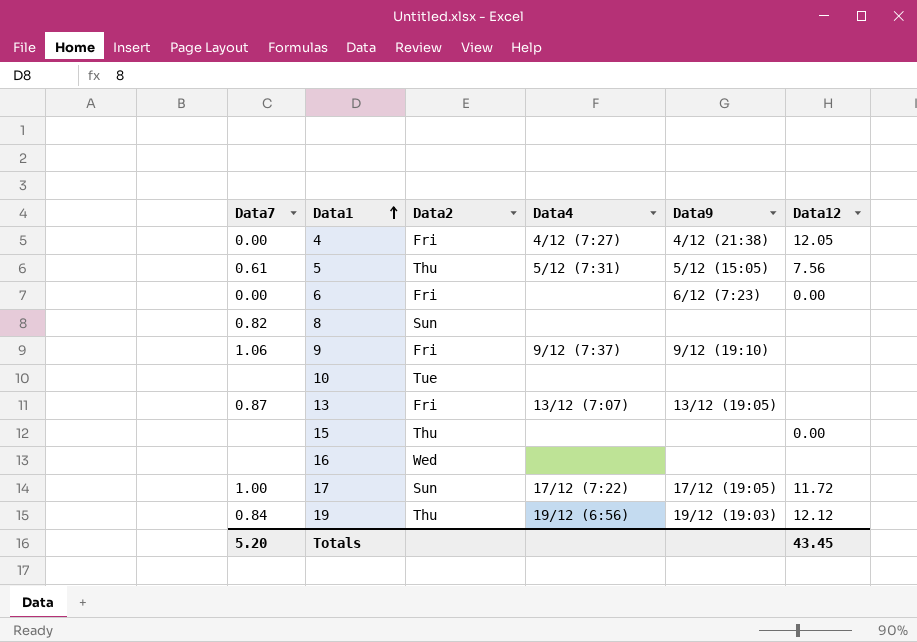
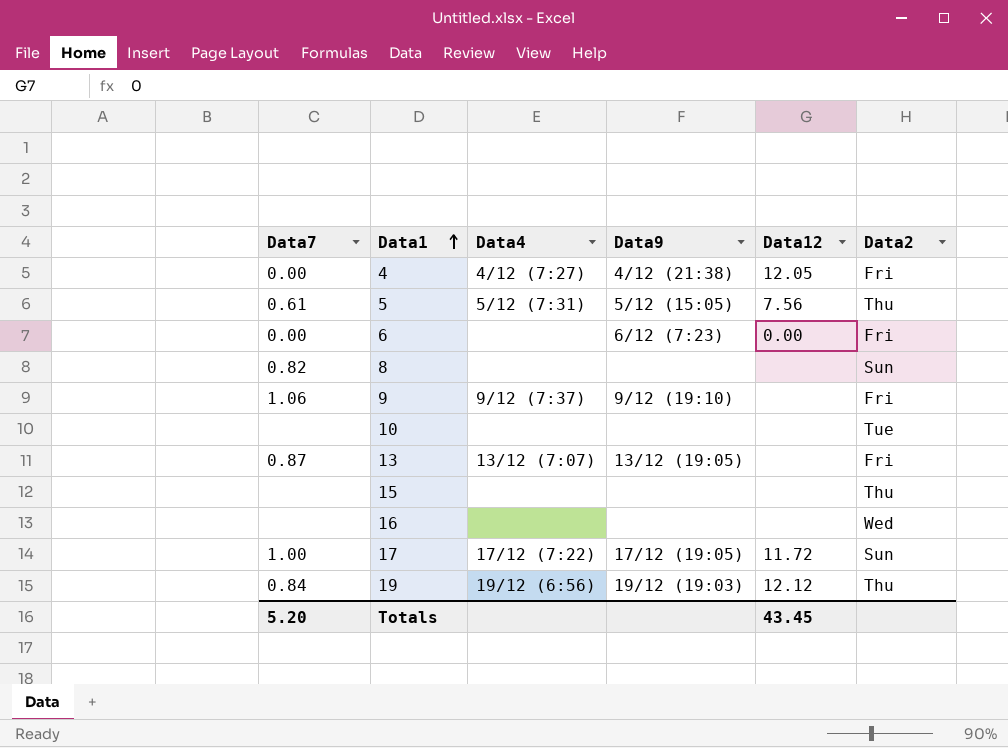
column Data2 | position: 3 -> 6
15 | Data12: 0.00 -> none

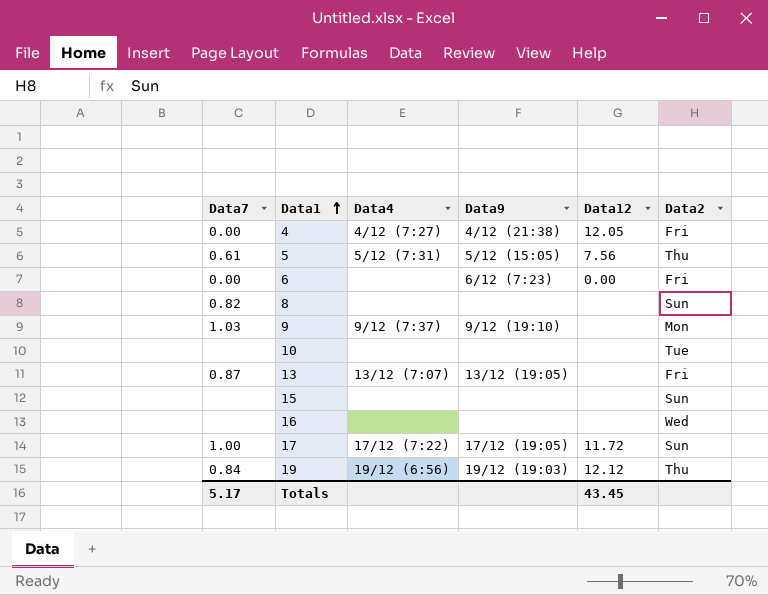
9 | Data7: 1.06 -> 1.03
9 | Data2: Fri -> Mon
15 | Data2: Thu -> Sun
Totals | Data7: 5.20 -> 5.17

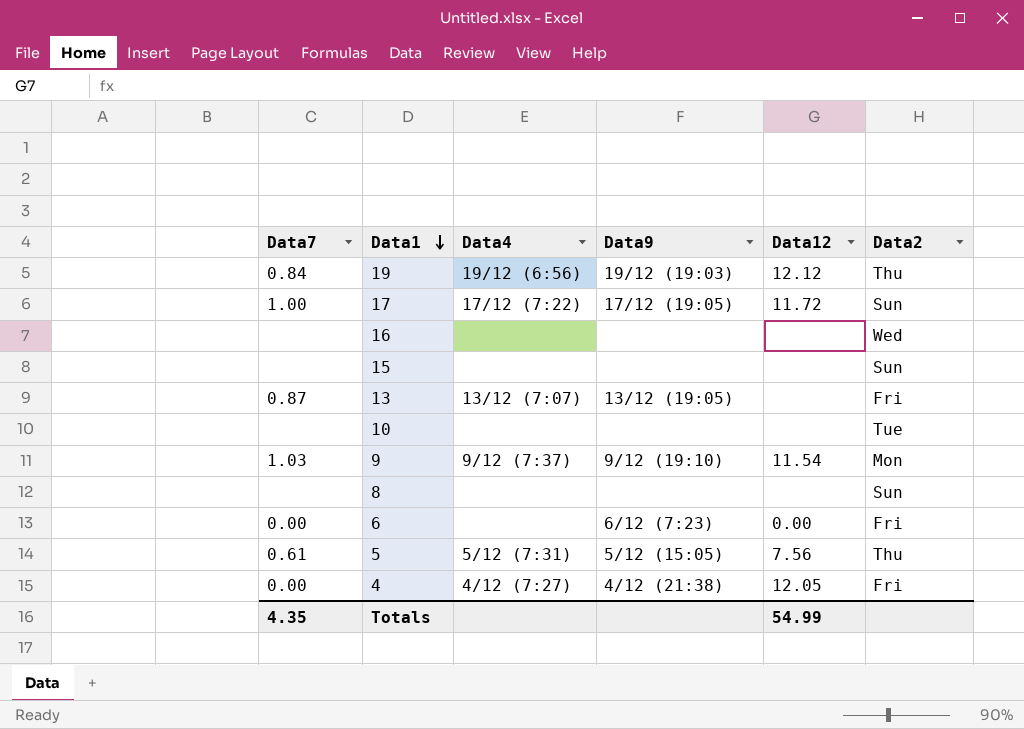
row order: Data1 ascending -> Data1 descending
9 | Data12: none -> 11.54
8 | Data7: 0.82 -> none
Totals | Data7: 5.17 -> 4.35
Totals | Data12: 43.45 -> 54.99

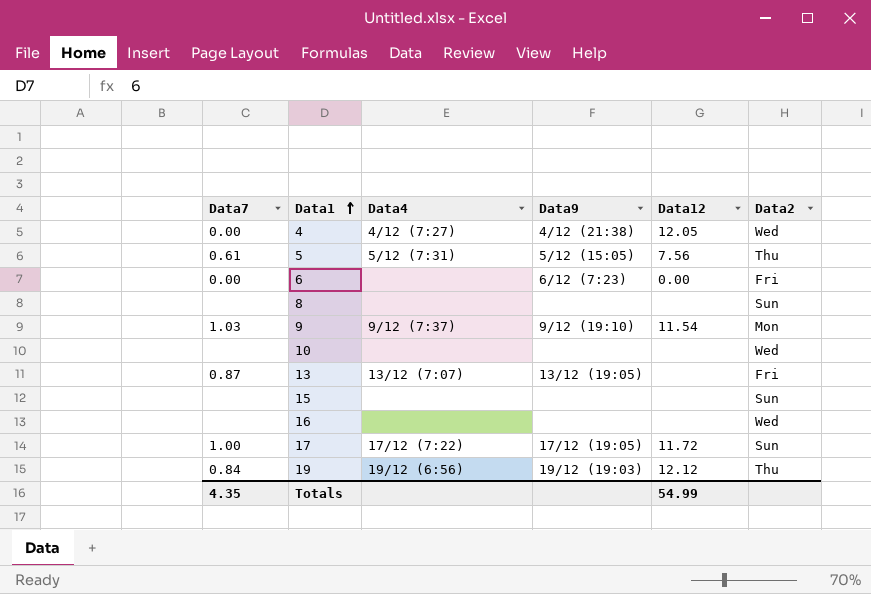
row order: Data1 descending -> Data1 ascending
4 | Data2: Fri -> Wed
10 | Data2: Tue -> Wed

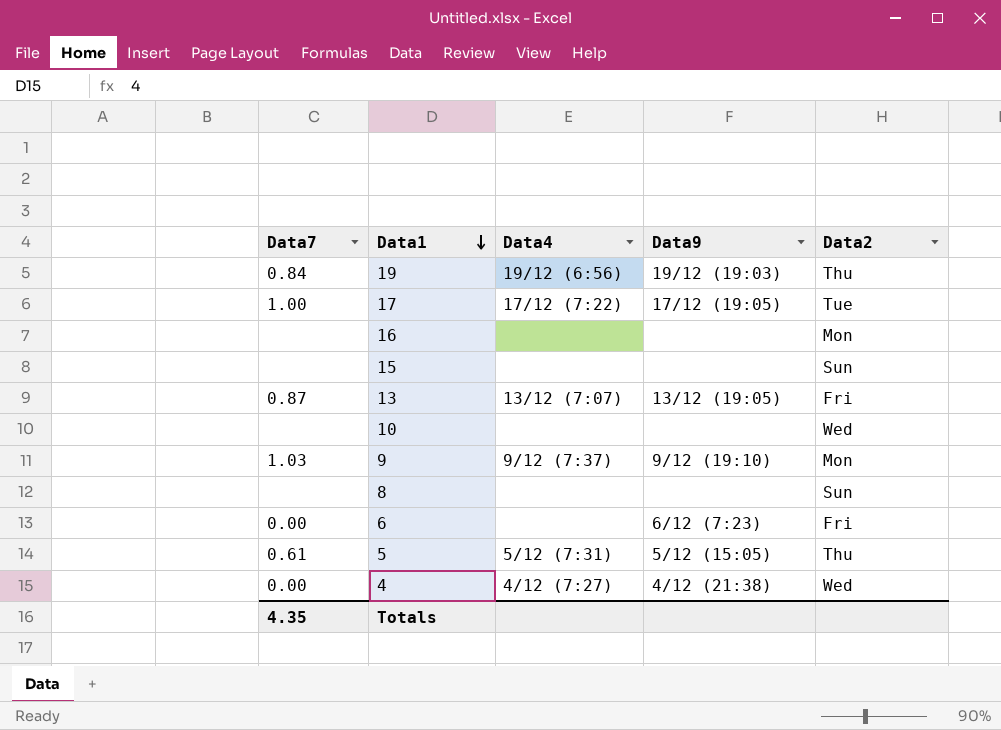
row order: Data1 ascending -> Data1 descending
column Data12 | position: 5 -> none
17 | Data2: Sun -> Tue
16 | Data2: Wed -> Mon

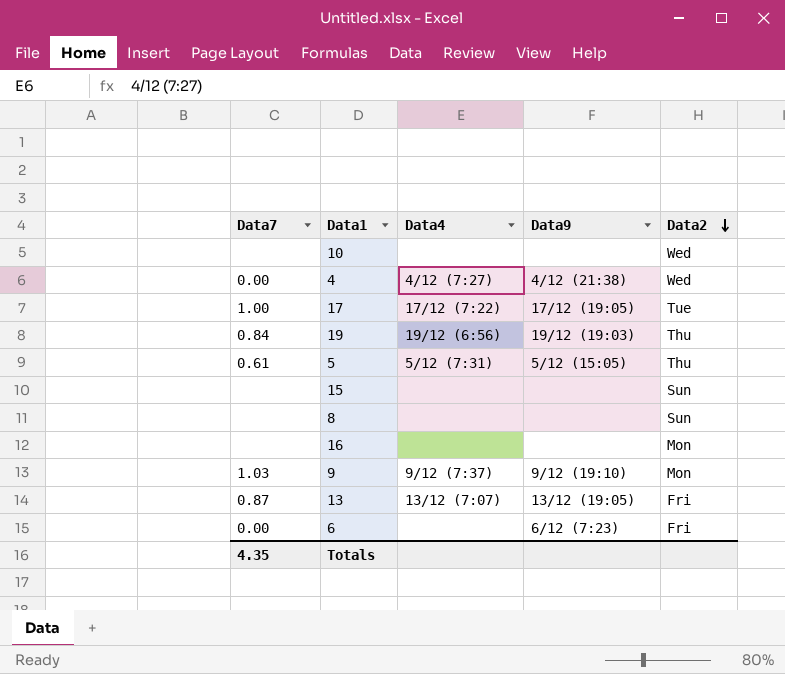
row order: Data1 descending -> Data2 descending

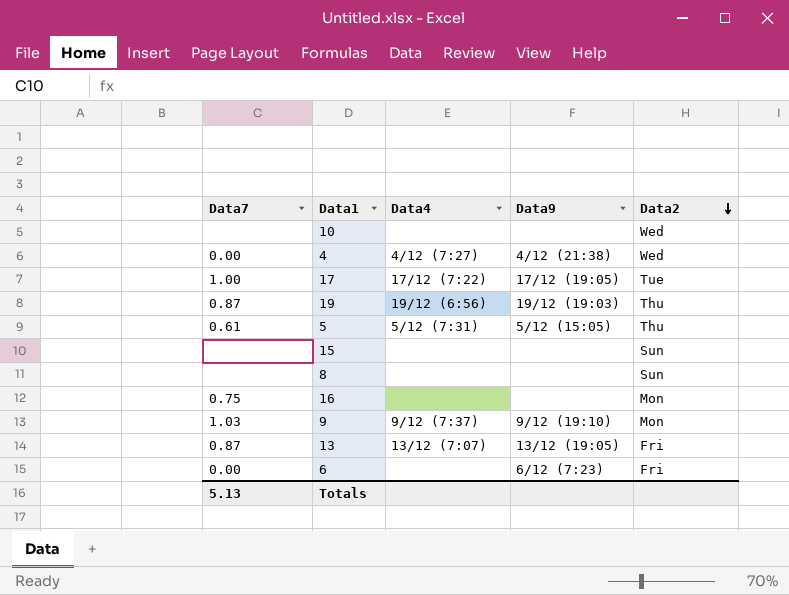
19 | Data7: 0.84 -> 0.87
16 | Data7: none -> 0.75
Totals | Data7: 4.35 -> 5.13

